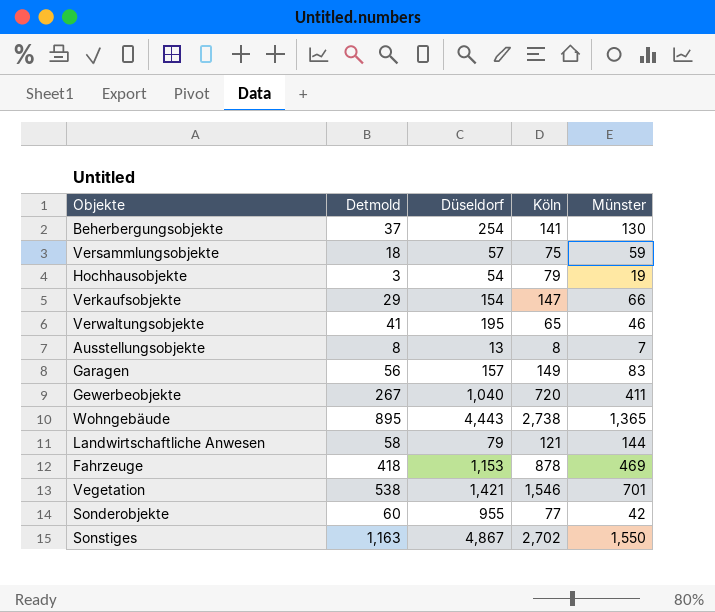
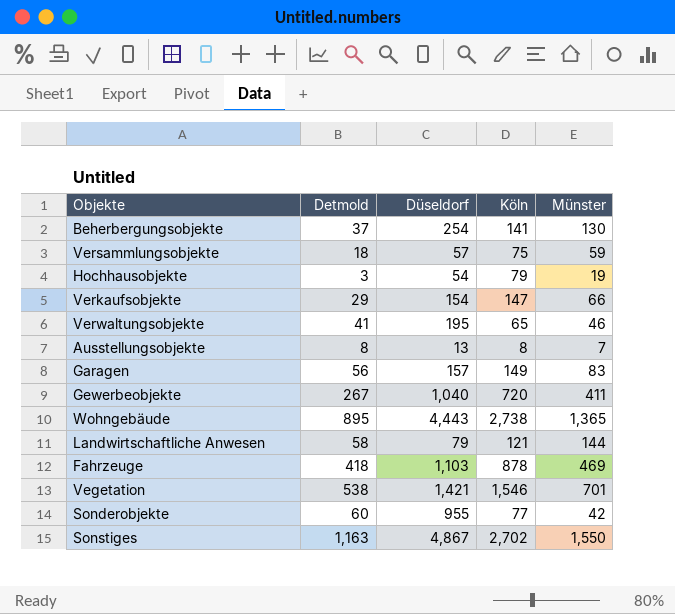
Fahrzeuge | Düseldorf: 1,153 -> 1,103

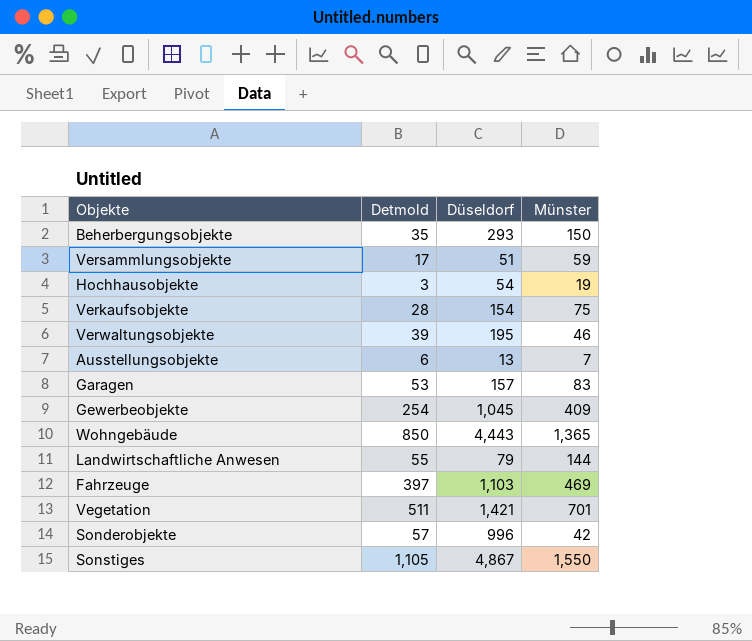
column Köln | position: 4 -> none
Beherbergungsobjekte | Detmold: 37 -> 35
Beherbergungsobjekte | Düseldorf: 254 -> 293
Beherbergungsobjekte | Münster: 130 -> 150
Versammlungsobjekte | Detmold: 18 -> 17
Versammlungsobjekte | Düseldorf: 57 -> 51
Verkaufsobjekte | Detmold: 29 -> 28
Verkaufsobjekte | Münster: 66 -> 75
Verwaltungsobjekte | Detmold: 41 -> 39
Ausstellungsobjekte | Detmold: 8 -> 6
Garagen | Detmold: 56 -> 53
Gewerbeobjekte | Detmold: 267 -> 254
Gewerbeobjekte | Düseldorf: 1,040 -> 1,045
Gewerbeobjekte | Münster: 411 -> 409
Wohngebäude | Detmold: 895 -> 850
Landwirtschaftliche Anwesen | Detmold: 58 -> 55
Fahrzeuge | Detmold: 418 -> 397
Vegetation | Detmold: 538 -> 511
Sonderobjekte | Detmold: 60 -> 57
Sonderobjekte | Düseldorf: 955 -> 996
Sonstiges | Detmold: 1,163 -> 1,105

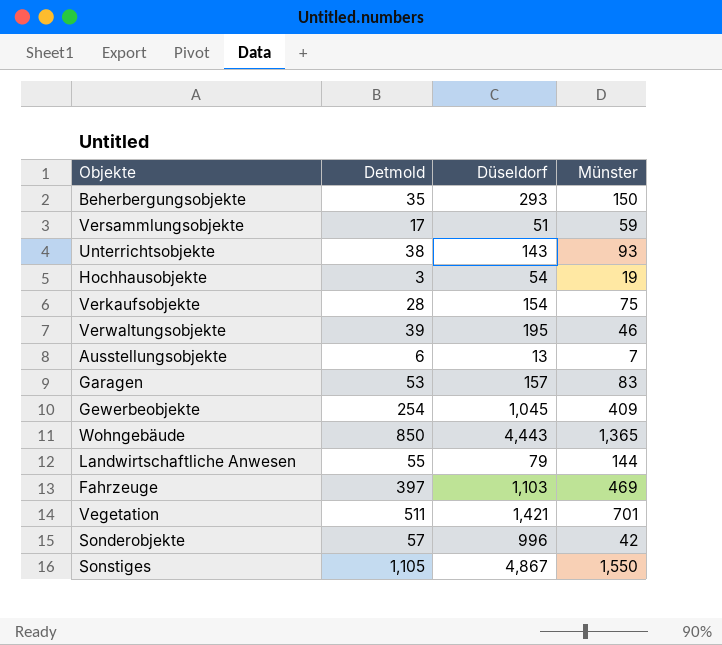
row Unterrichtsobjekte: none -> 38 | 143 | 93

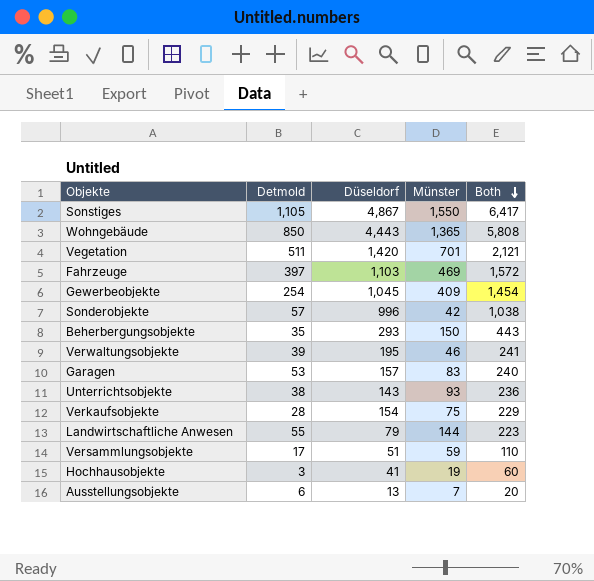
row order: none -> Both descending
column Both | formula: none -> [Düseldorf] + [Münster]
Vegetation | Düseldorf: 1,421 -> 1,420
Hochhausobjekte | Düseldorf: 54 -> 41

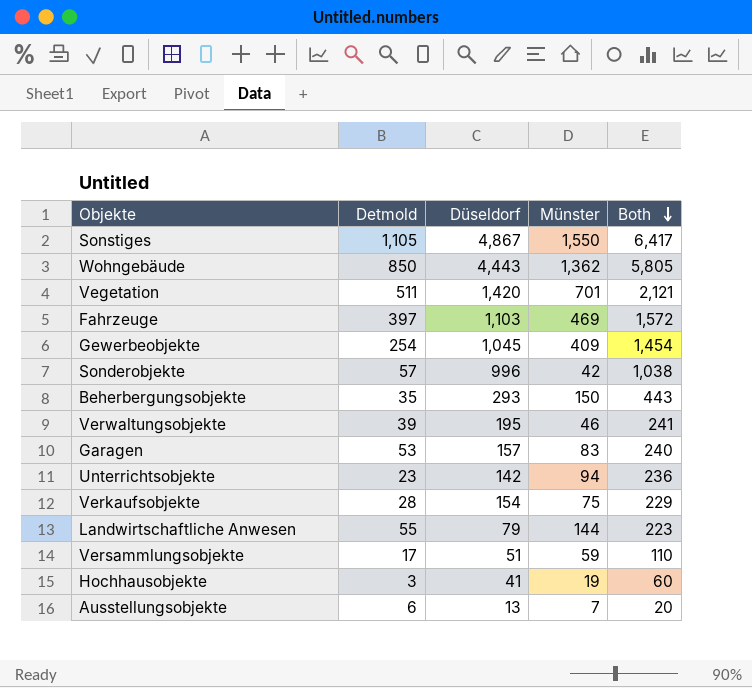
Wohngebäude | Münster: 1,365 -> 1,362
Wohngebäude | Both: 5,808 -> 5,805
Unterrichtsobjekte | Detmold: 38 -> 23
Unterrichtsobjekte | Düseldorf: 143 -> 142
Unterrichtsobjekte | Münster: 93 -> 94

